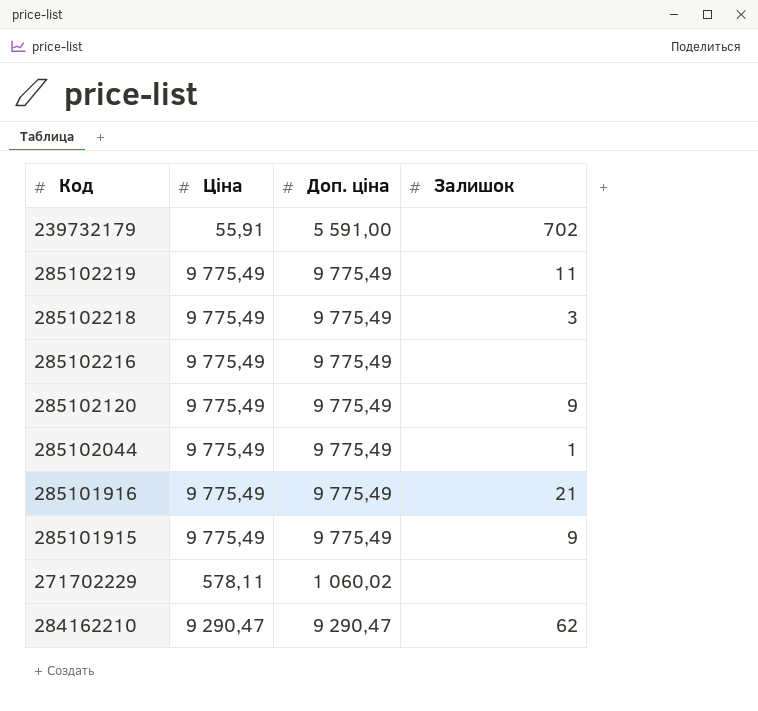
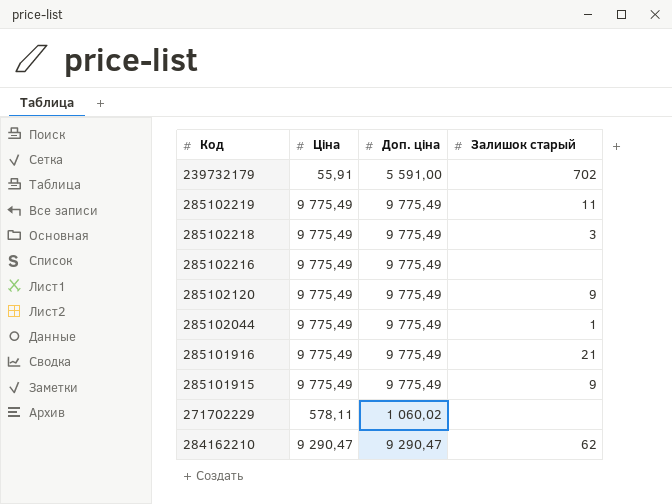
column name: Залишок -> Залишок старый

